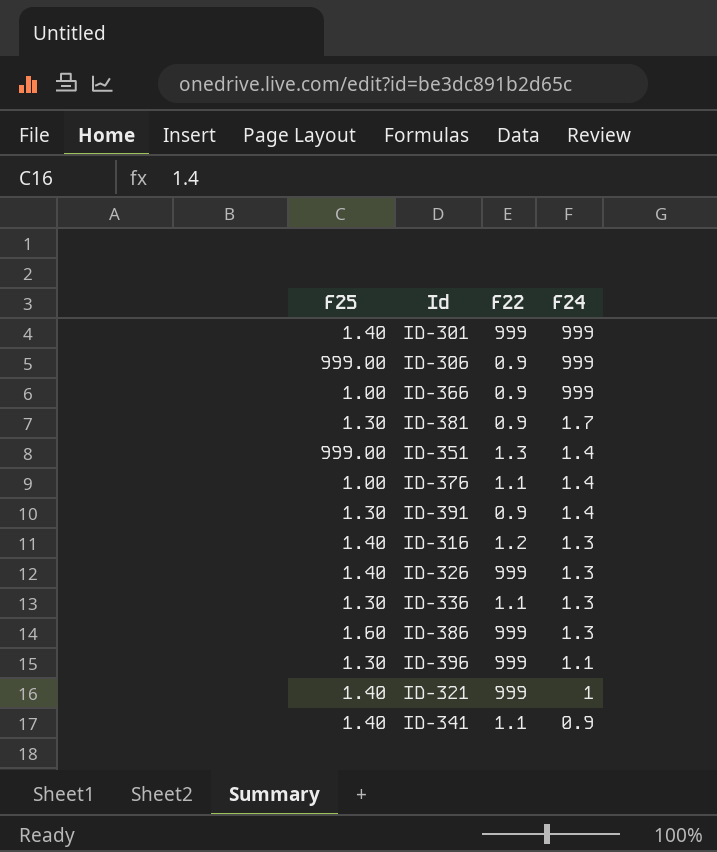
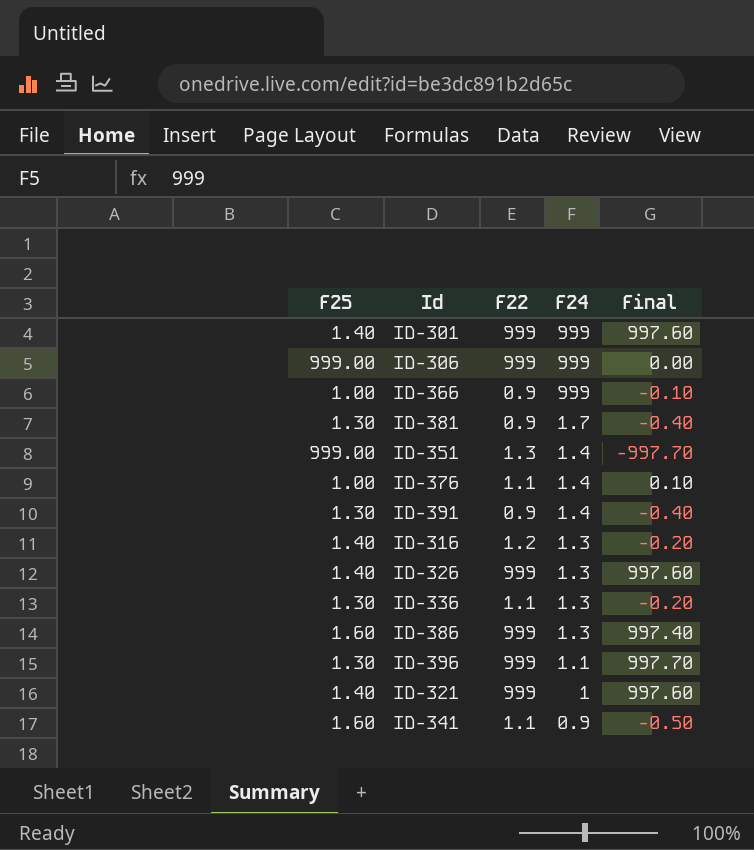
column Final | formula: none -> [F22] - [F25]
ID-306 | F22: 0.9 -> 999
ID-341 | F25: 1.40 -> 1.60

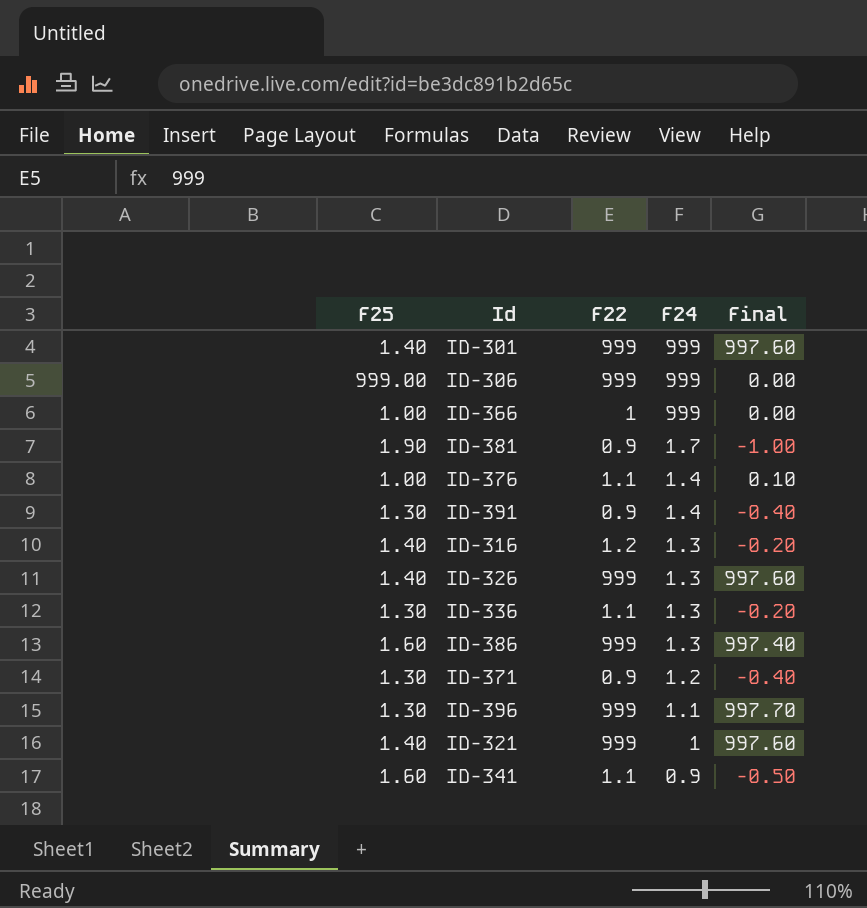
row ID-351: 999.00 | 1.3 | 1.4 | -997.70 -> none
ID-366 | F22: 0.9 -> 1
ID-366 | Final: -0.10 -> 0.00
ID-381 | F25: 1.30 -> 1.90
ID-381 | Final: -0.40 -> -1.00
row ID-371: none -> 1.30 | 0.9 | 1.2 | -0.40

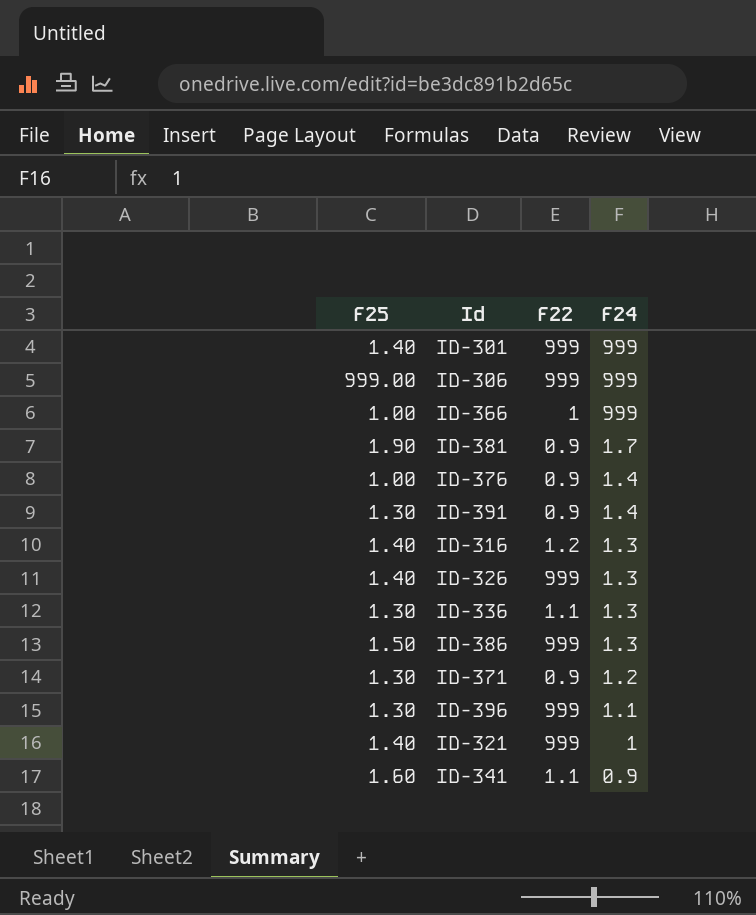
column Final | formula: [F22] - [F25] -> none
ID-376 | F22: 1.1 -> 0.9
ID-386 | F25: 1.60 -> 1.50

